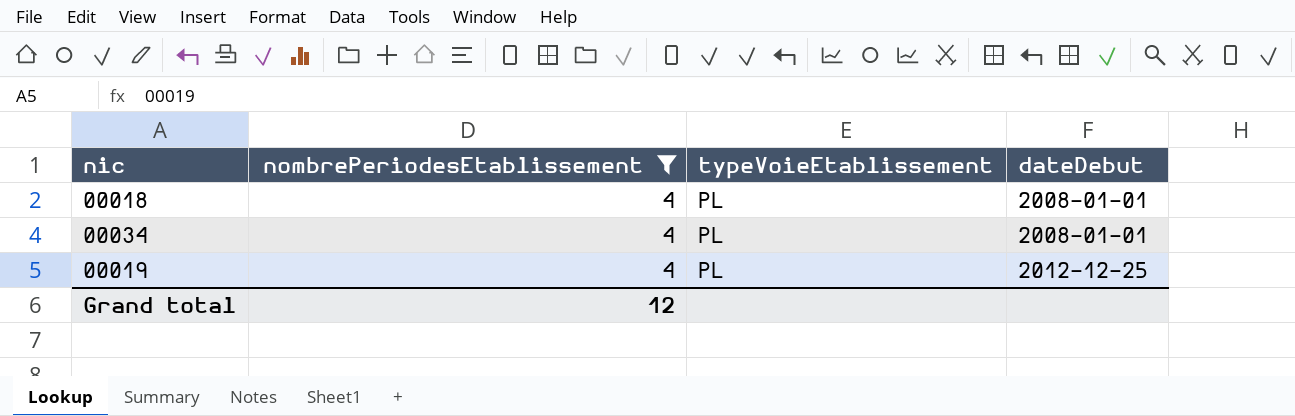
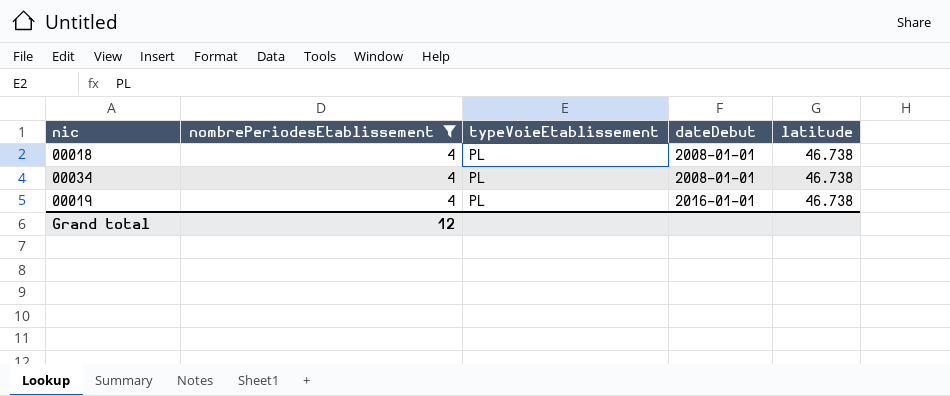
column latitude | position: none -> 5
00019 | dateDebut: 2012-12-25 -> 2016-01-01

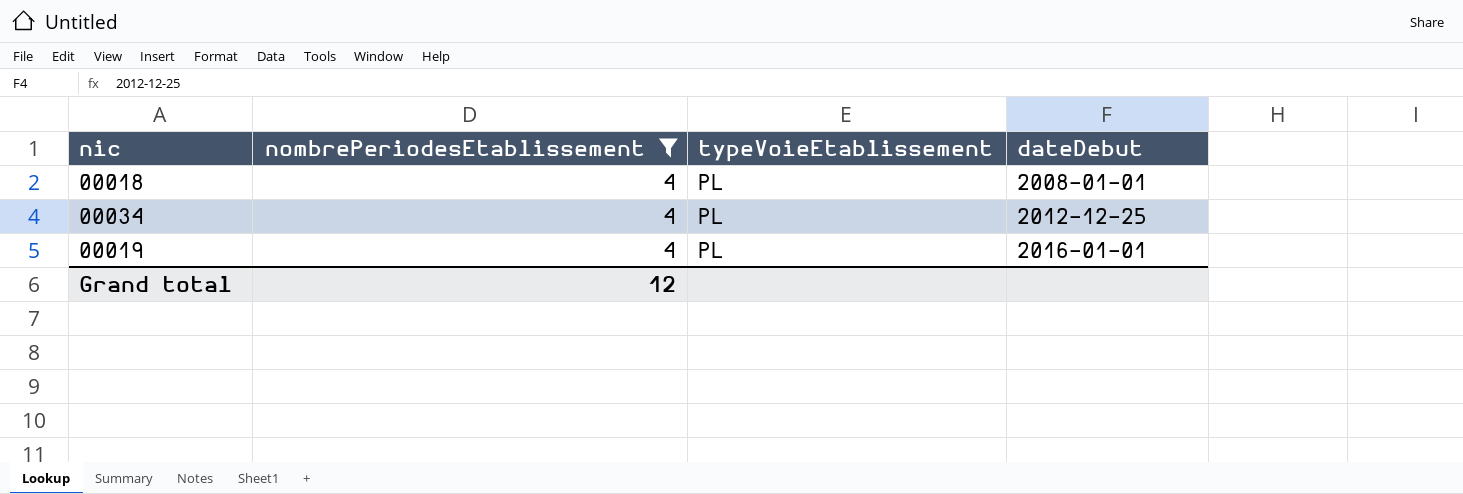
column latitude | position: 5 -> none
00034 | dateDebut: 2008-01-01 -> 2012-12-25

